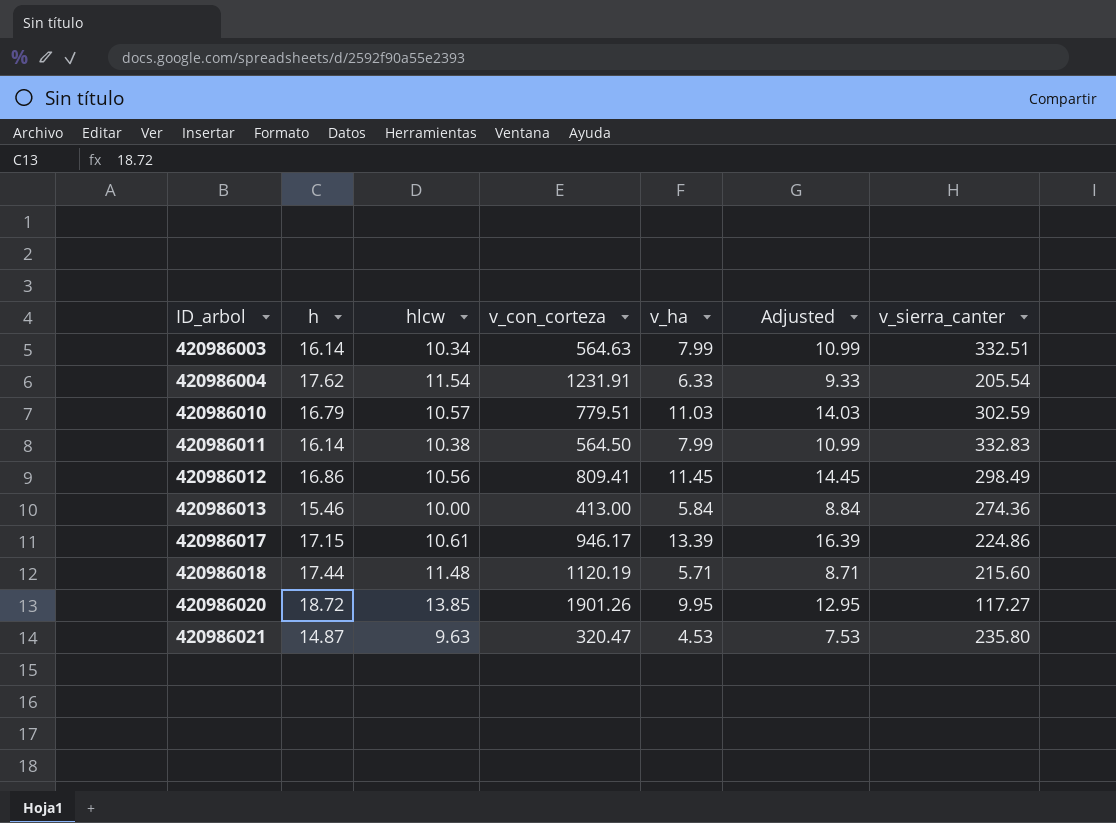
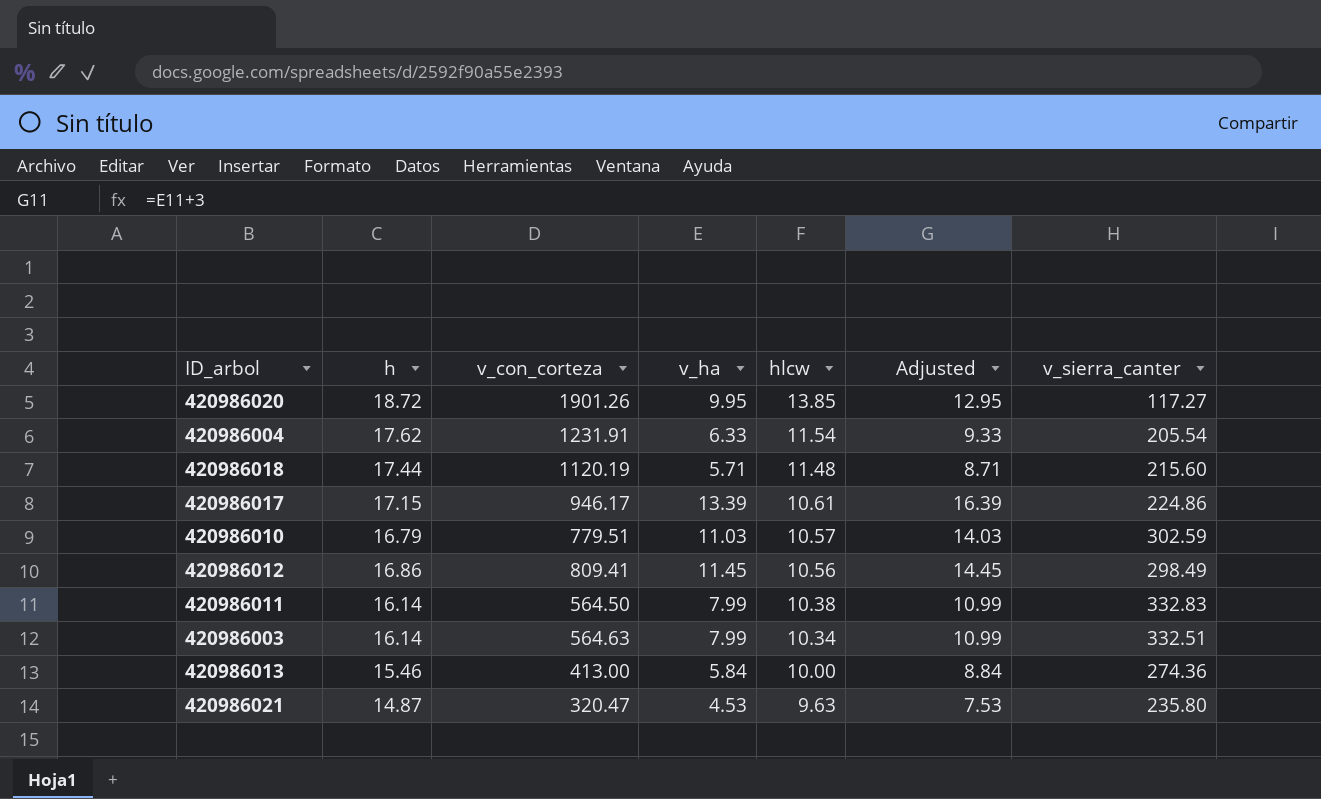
row order: ID_arbol ascending -> hlcw descending
column hlcw | position: 3 -> 5

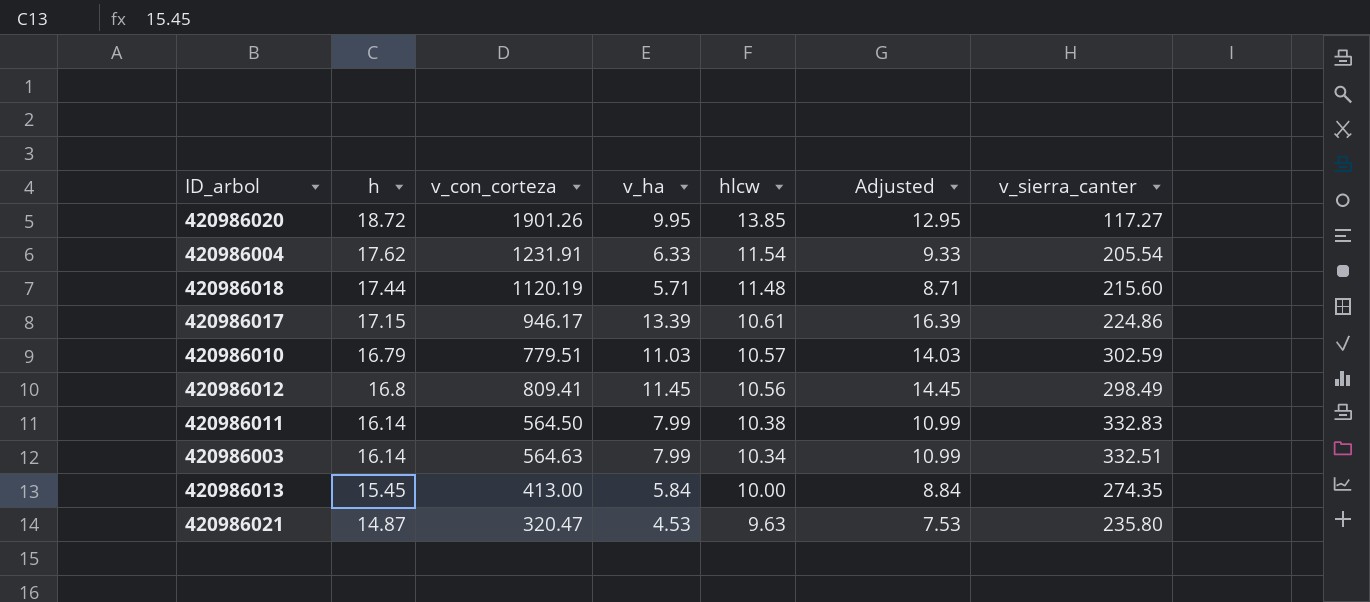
420986012 | h: 16.86 -> 16.8
420986013 | h: 15.46 -> 15.45
420986013 | v_sierra_canter: 274.36 -> 274.35

